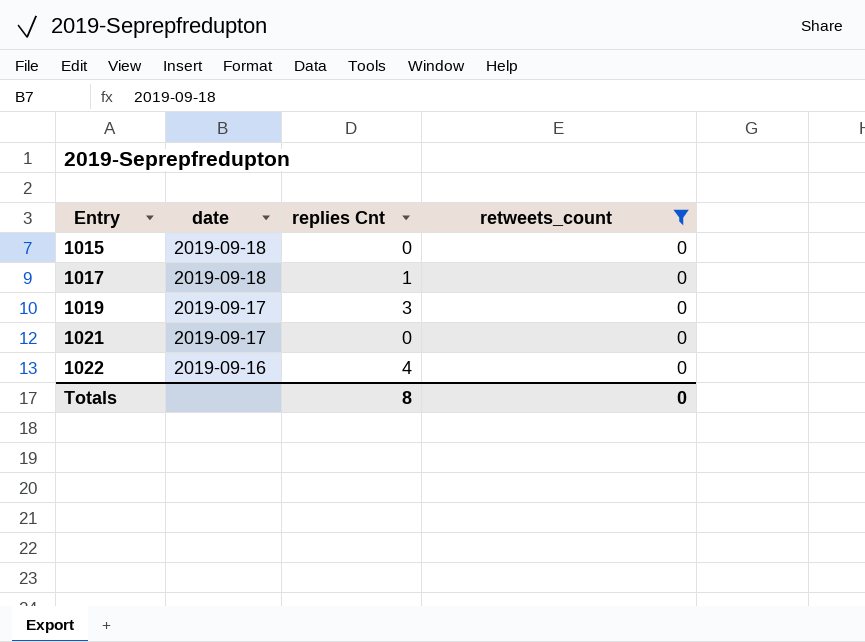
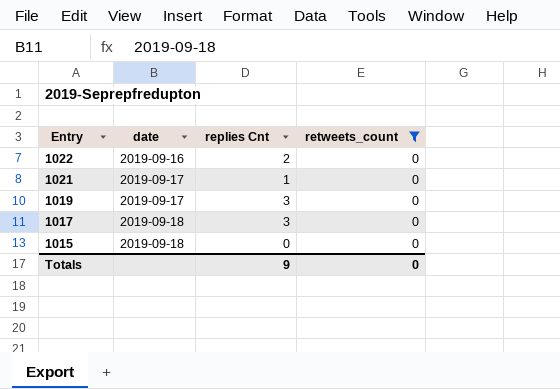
row order: Entry ascending -> Entry descending
1022 | replies Cnt: 4 -> 2
1021 | replies Cnt: 0 -> 1
1017 | replies Cnt: 1 -> 3
Totals | replies Cnt: 8 -> 9

